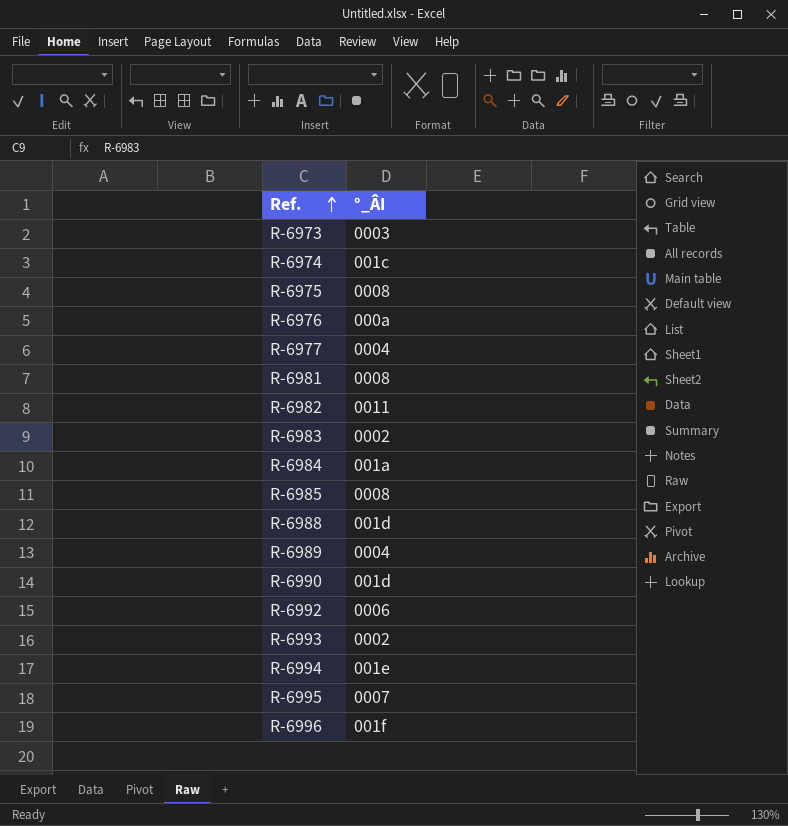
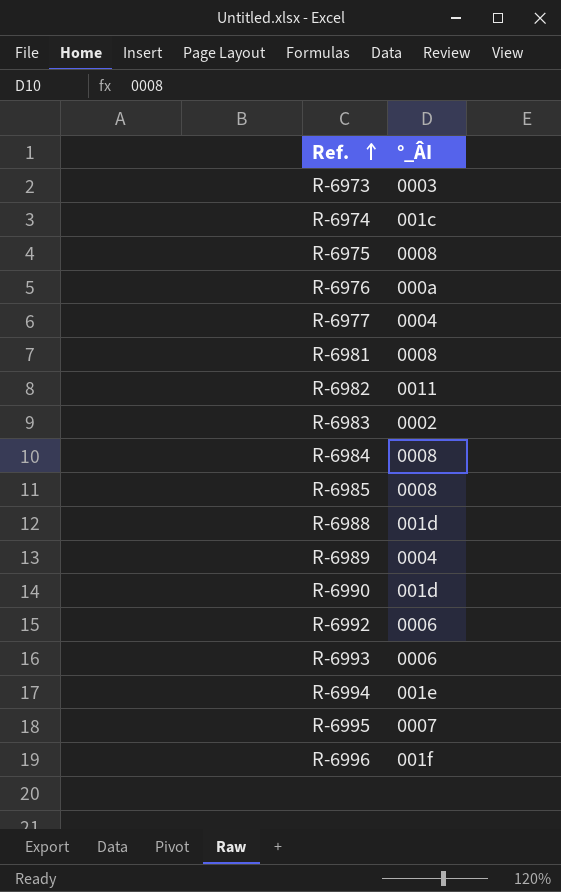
R-6984 | °_ÂI: 001a -> 0008
R-6993 | °_ÂI: 0002 -> 0006

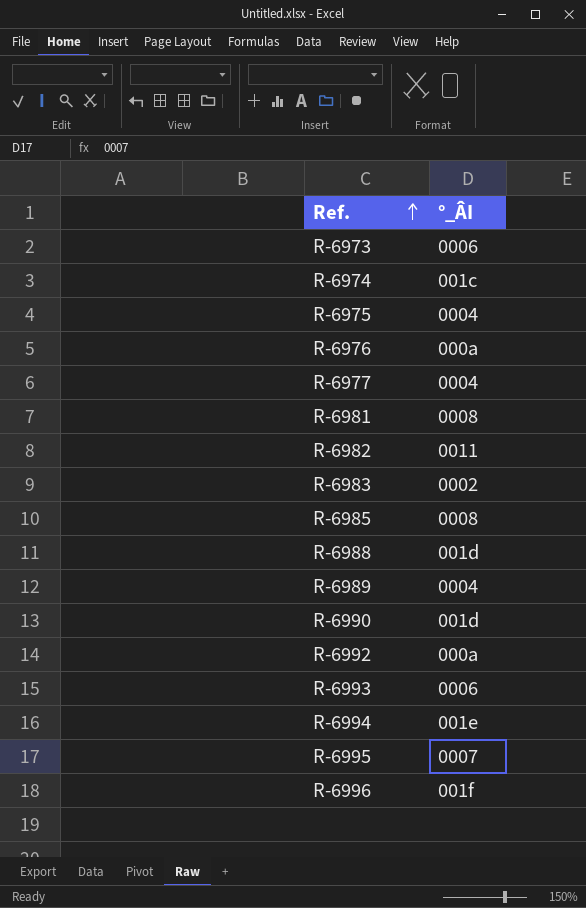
row R-6984: 0008 -> none
R-6973 | °_ÂI: 0003 -> 0006
R-6975 | °_ÂI: 0008 -> 0004
R-6992 | °_ÂI: 0006 -> 000a

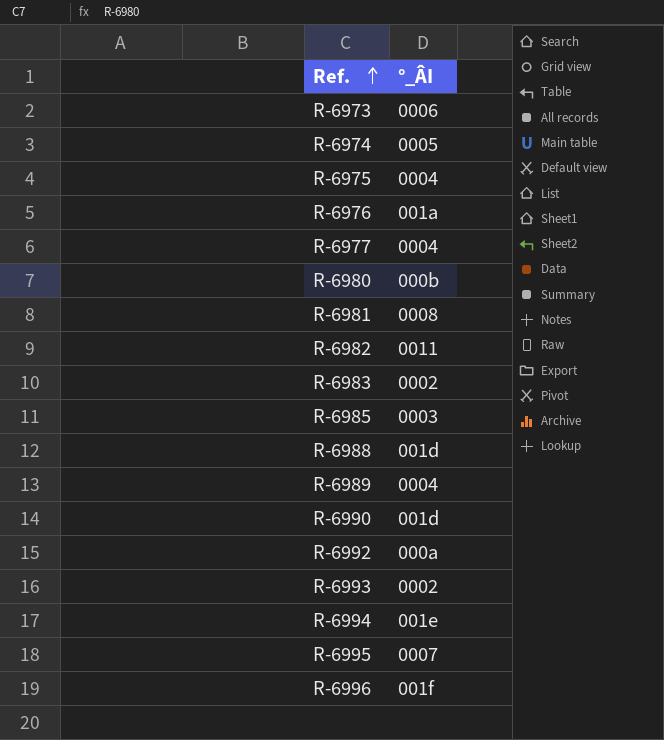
R-6974 | °_ÂI: 001c -> 0005
R-6976 | °_ÂI: 000a -> 001a
row R-6980: none -> 000b
R-6985 | °_ÂI: 0008 -> 0003
R-6993 | °_ÂI: 0006 -> 0002

